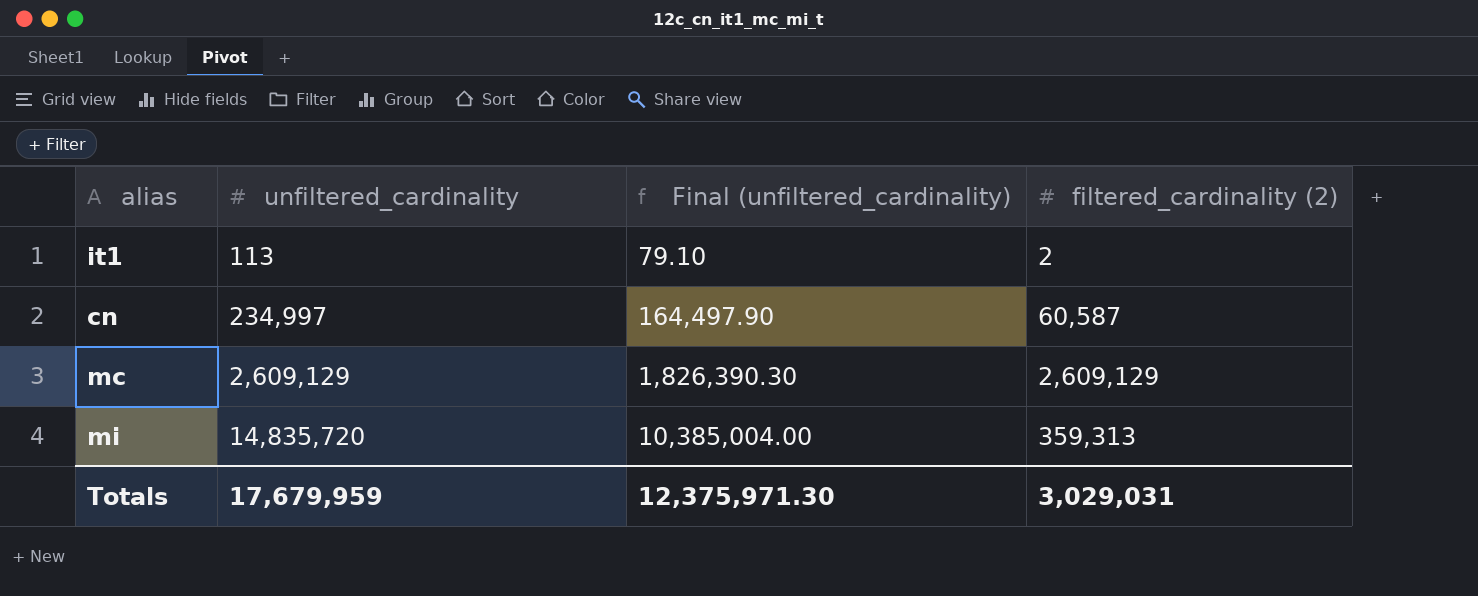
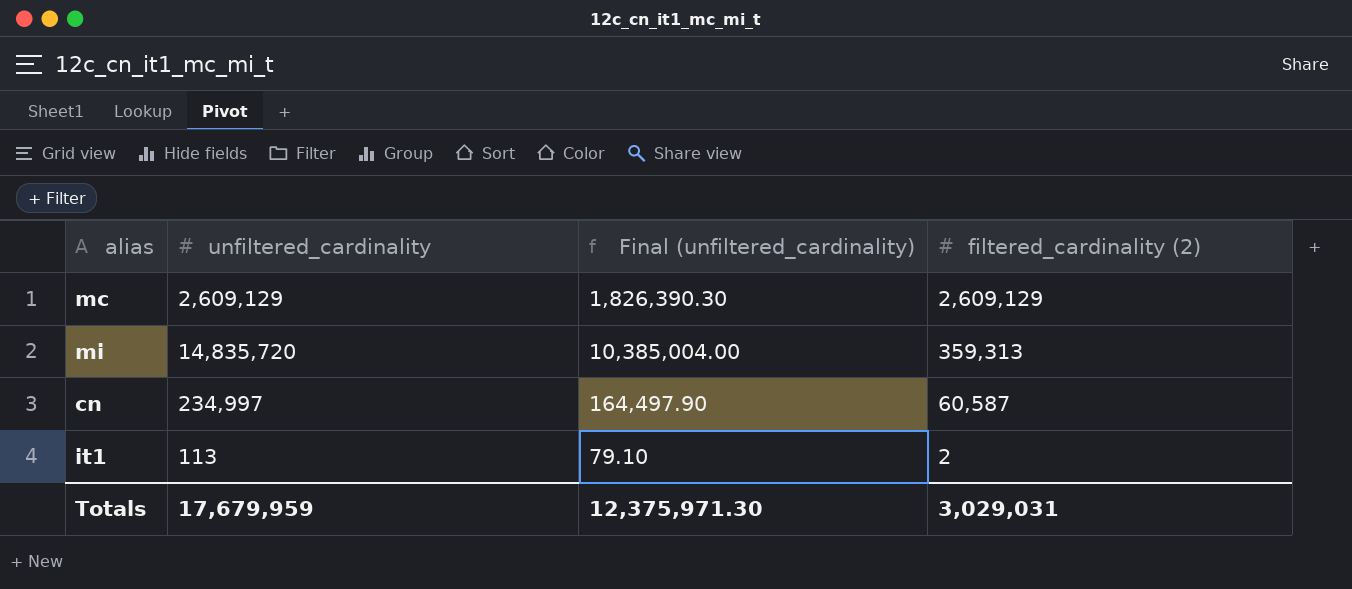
row order: unfiltered_cardinality ascending -> filtered_cardinality (2) descending

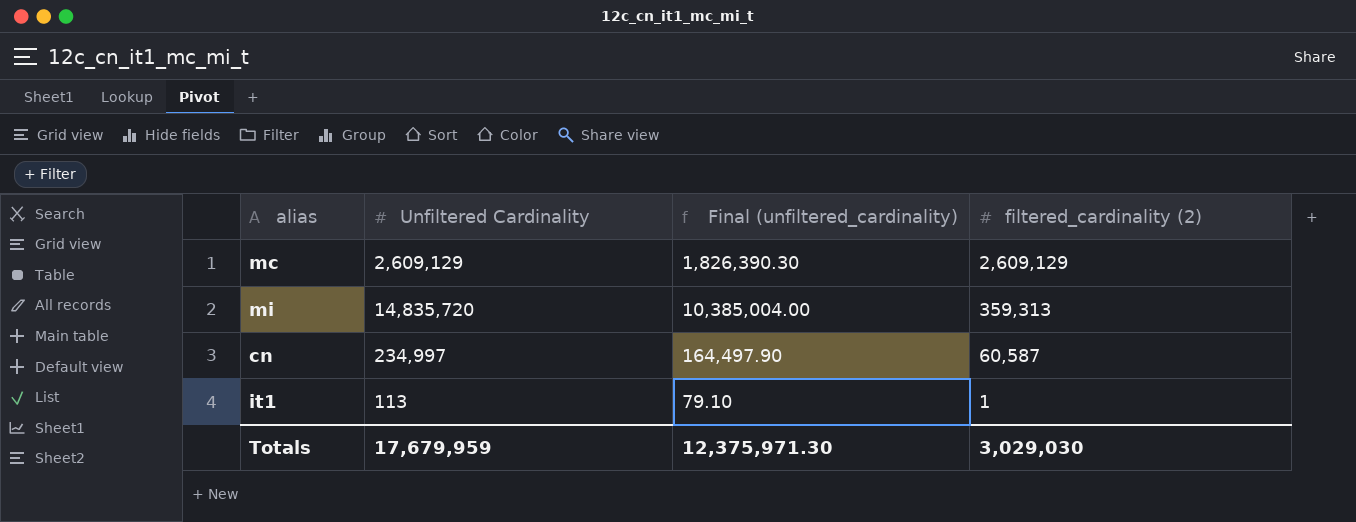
column name: unfiltered_cardinality -> Unfiltered Cardinality
it1 | filtered_cardinality (2): 2 -> 1
Totals | filtered_cardinality (2): 3,029,031 -> 3,029,030

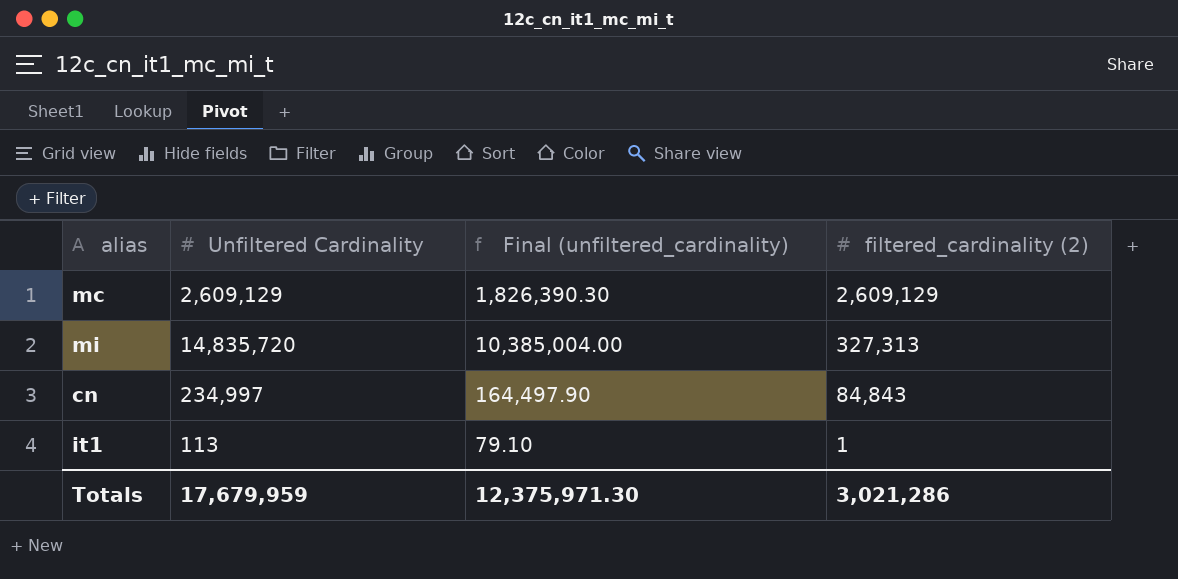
mi | filtered_cardinality (2): 359,313 -> 327,313
cn | filtered_cardinality (2): 60,587 -> 84,843
Totals | filtered_cardinality (2): 3,029,030 -> 3,021,286

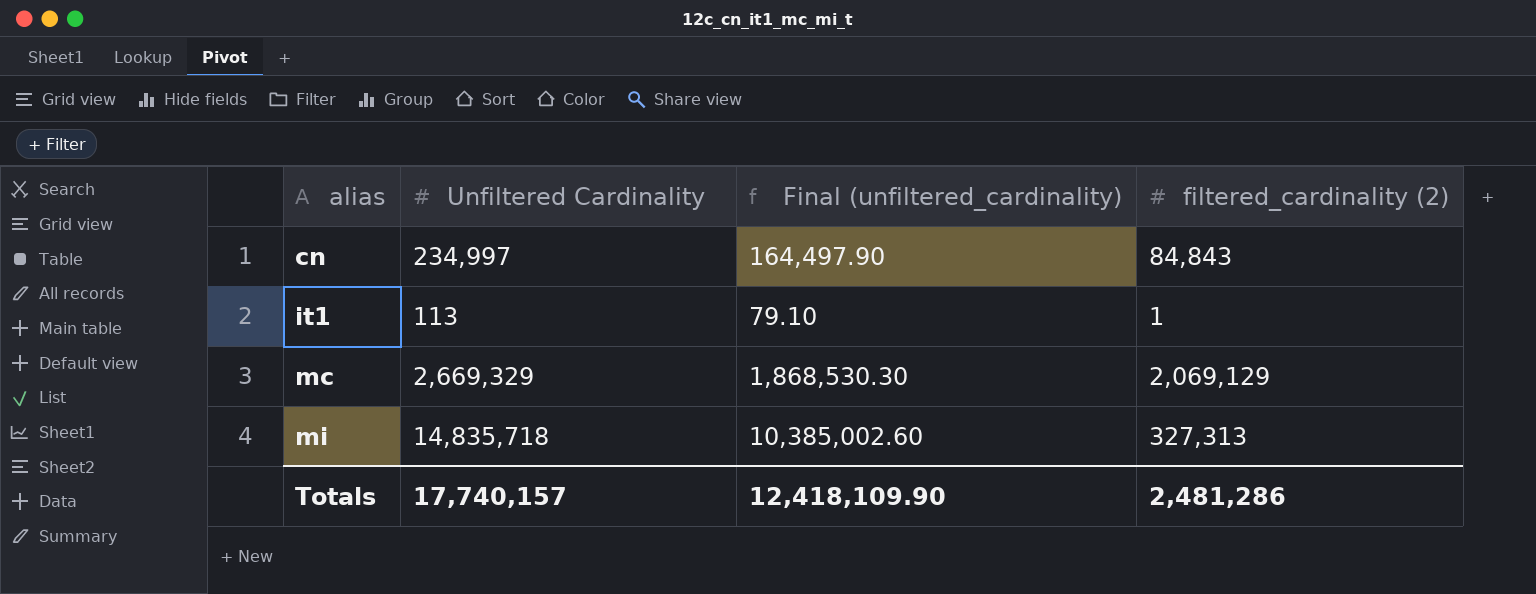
row order: filtered_cardinality (2) descending -> alias ascending
mc | Unfiltered Cardinality: 2,609,129 -> 2,669,329
mc | Final (unfiltered_cardinality): 1,826,390.30 -> 1,868,530.30
mc | filtered_cardinality (2): 2,609,129 -> 2,069,129
mi | Unfiltered Cardinality: 14,835,720 -> 14,835,718
mi | Final (unfiltered_cardinality): 10,385,004.00 -> 10,385,002.60
Totals | Unfiltered Cardinality: 17,679,959 -> 17,740,157
Totals | Final (unfiltered_cardinality): 12,375,971.30 -> 12,418,109.90
Totals | filtered_cardinality (2): 3,021,286 -> 2,481,286

